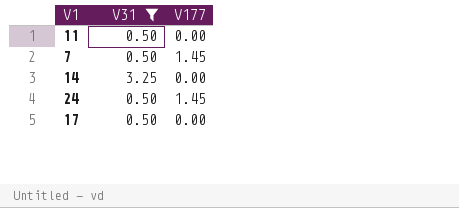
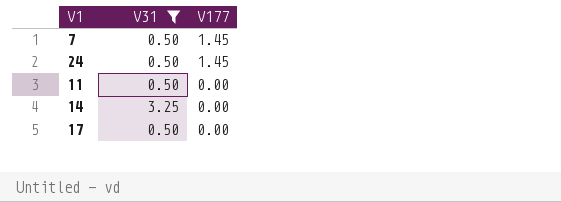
row order: none -> V177 descending

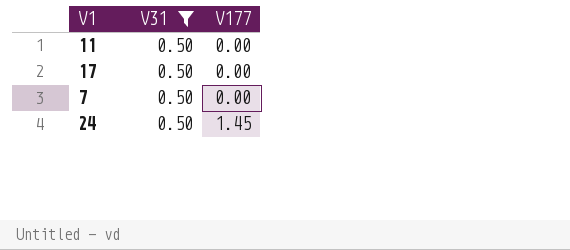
row order: V177 descending -> V177 ascending
row 14: 3.25 | 0.00 -> none
7 | V177: 1.45 -> 0.00

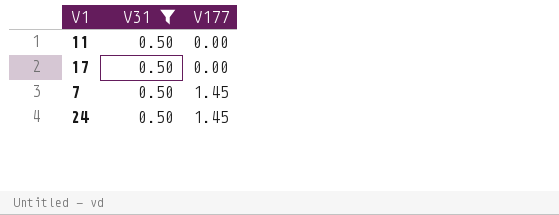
7 | V177: 0.00 -> 1.45

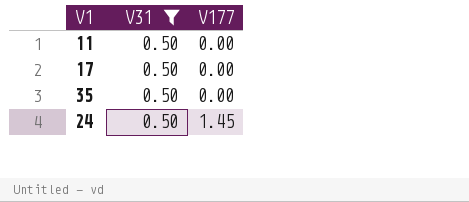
row 7: 0.50 | 1.45 -> none
row 35: none -> 0.50 | 0.00

